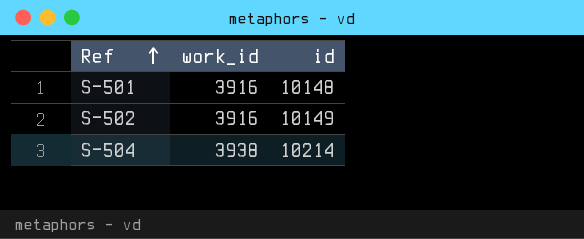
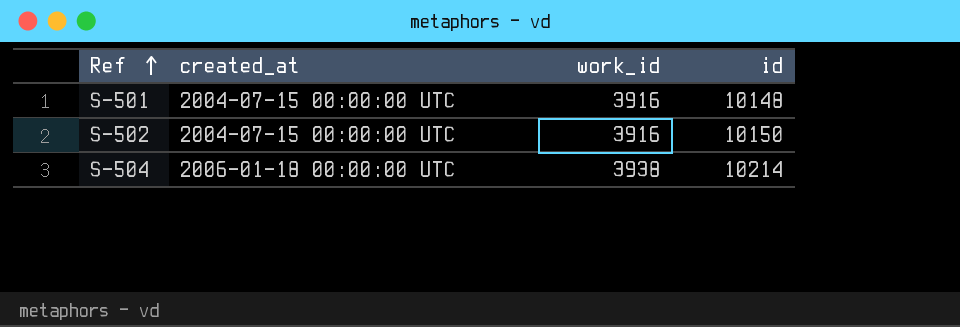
column created_at | position: none -> 2
S-502 | id: 10149 -> 10150

